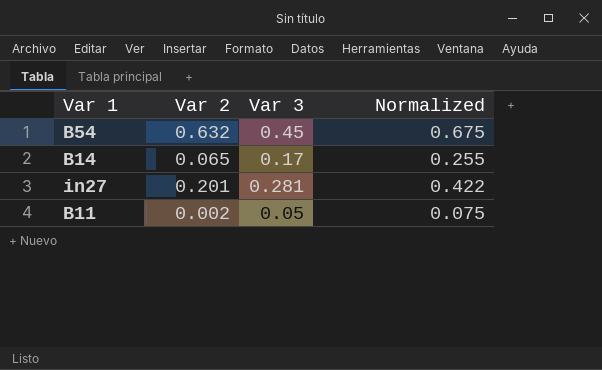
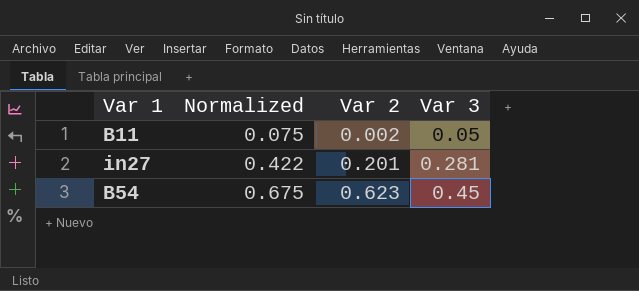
row order: none -> Normalized ascending
column Normalized | position: 4 -> 2
row B14: 0.065 | 0.17 | 0.255 -> none
B54 | Var 2: 0.632 -> 0.623

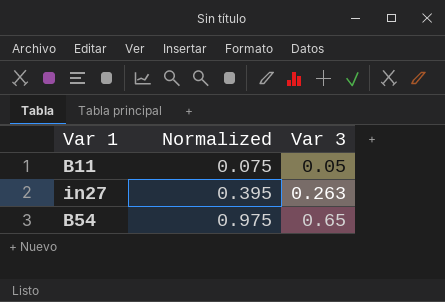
column Var 2 | position: 3 -> none
in27 | Normalized: 0.422 -> 0.395
in27 | Var 3: 0.281 -> 0.263
B54 | Normalized: 0.675 -> 0.975
B54 | Var 3: 0.45 -> 0.65

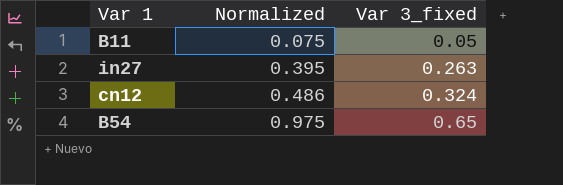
column name: Var 3 -> Var 3_fixed
row cn12: none -> 0.486 | 0.324

